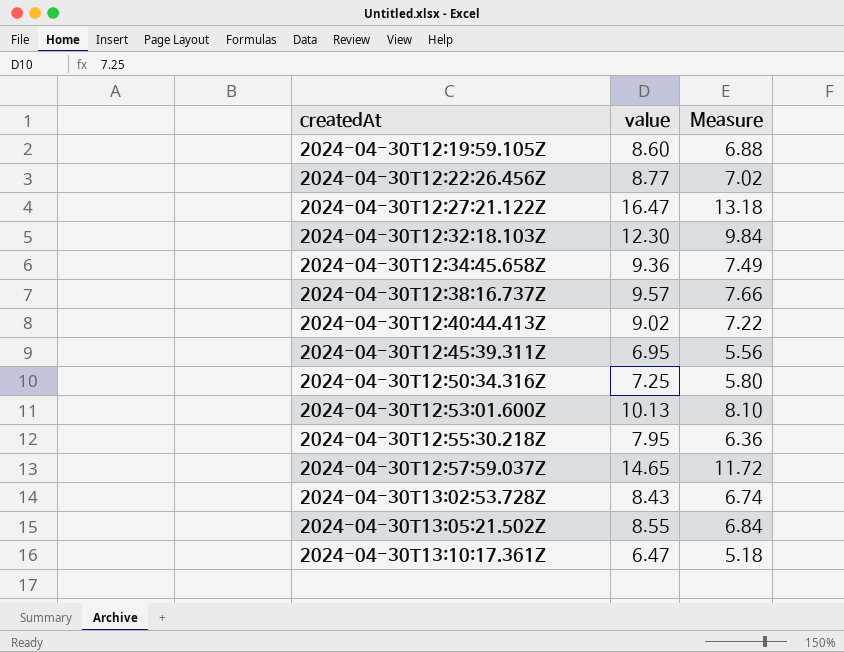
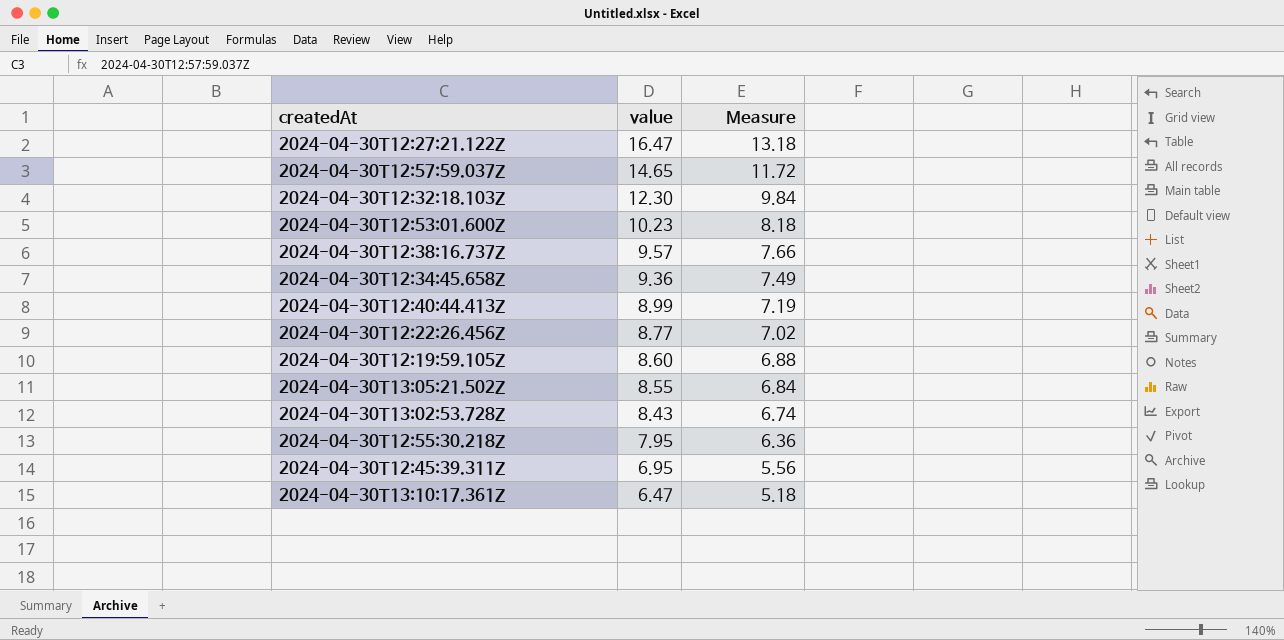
row order: createdAt ascending -> value descending
row 2024-04-30T12:50:34.316Z: 7.25 | 5.80 -> none
2024-04-30T12:53:01.600Z | value: 10.13 -> 10.23
2024-04-30T12:53:01.600Z | Measure: 8.10 -> 8.18
2024-04-30T12:40:44.413Z | value: 9.02 -> 8.99
2024-04-30T12:40:44.413Z | Measure: 7.22 -> 7.19

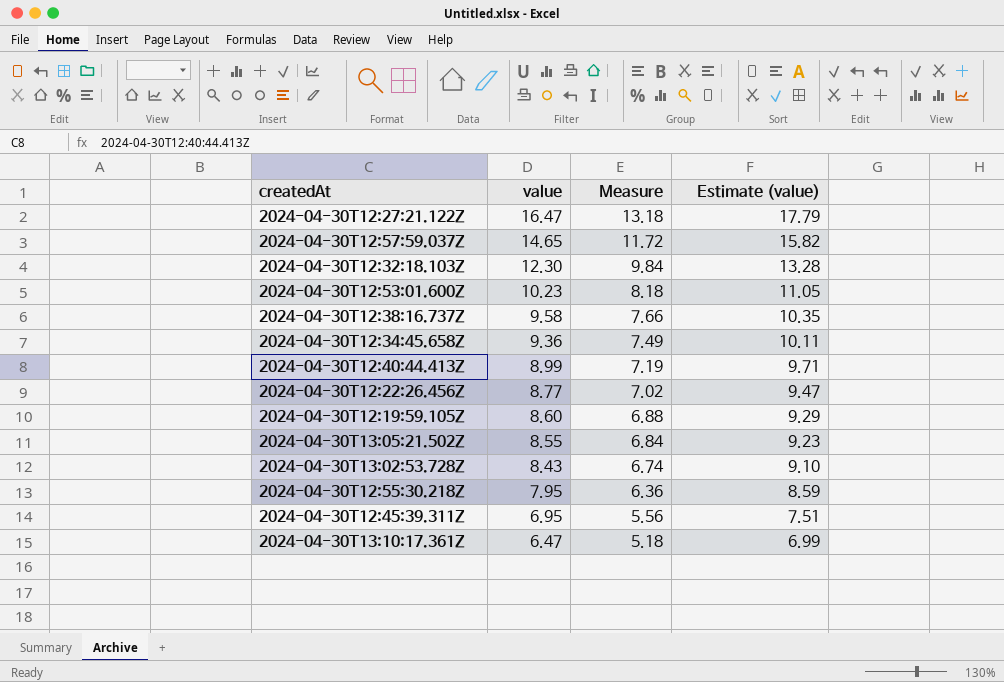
column Estimate (value) | formula: none -> [value] * 1.08
2024-04-30T12:38:16.737Z | value: 9.57 -> 9.58

